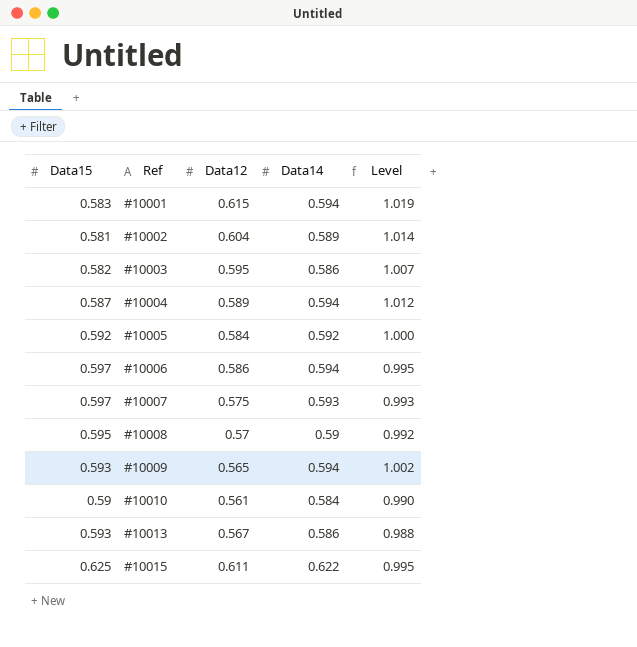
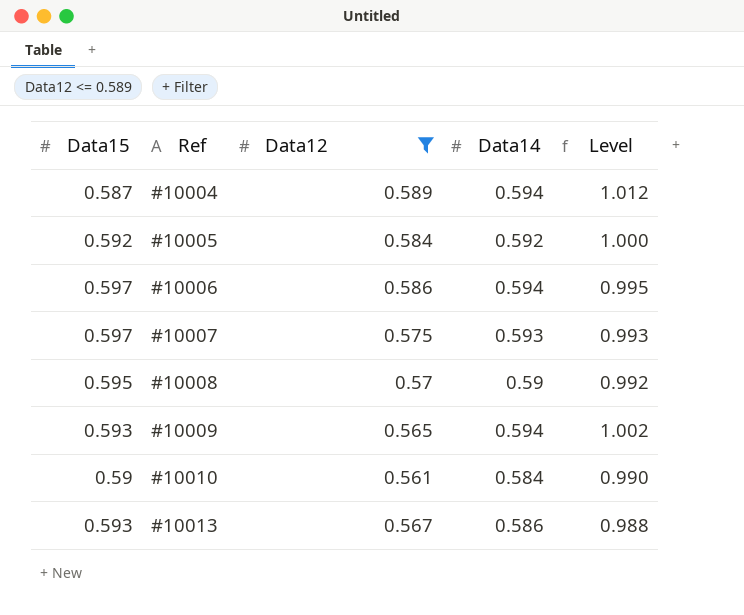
filter: none -> Data12 <= 0.589

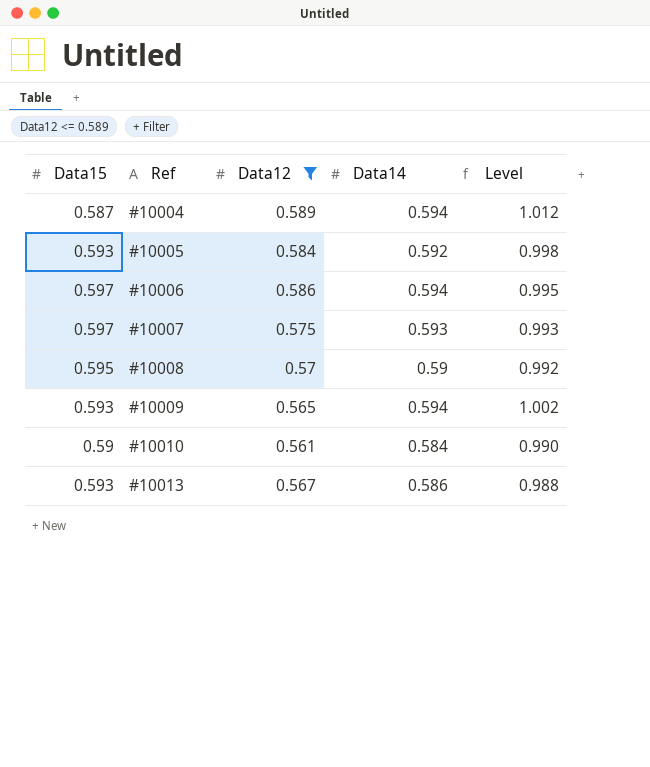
#10005 | Data15: 0.592 -> 0.593
#10005 | Level: 1.000 -> 0.998

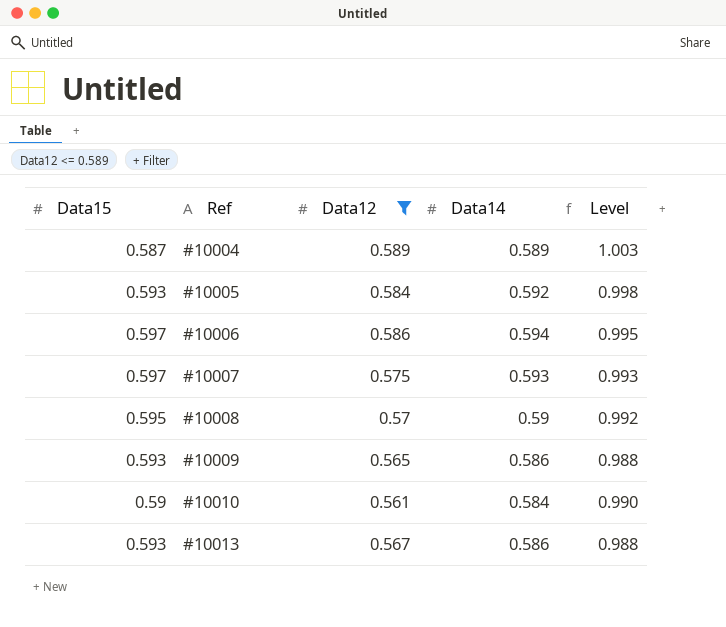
#10004 | Data14: 0.594 -> 0.589
#10004 | Level: 1.012 -> 1.003
#10009 | Data14: 0.594 -> 0.586
#10009 | Level: 1.002 -> 0.988

